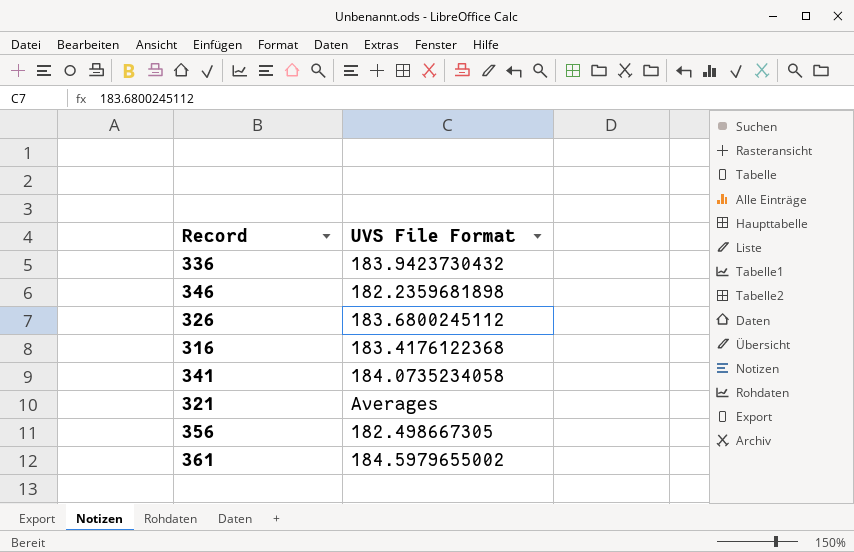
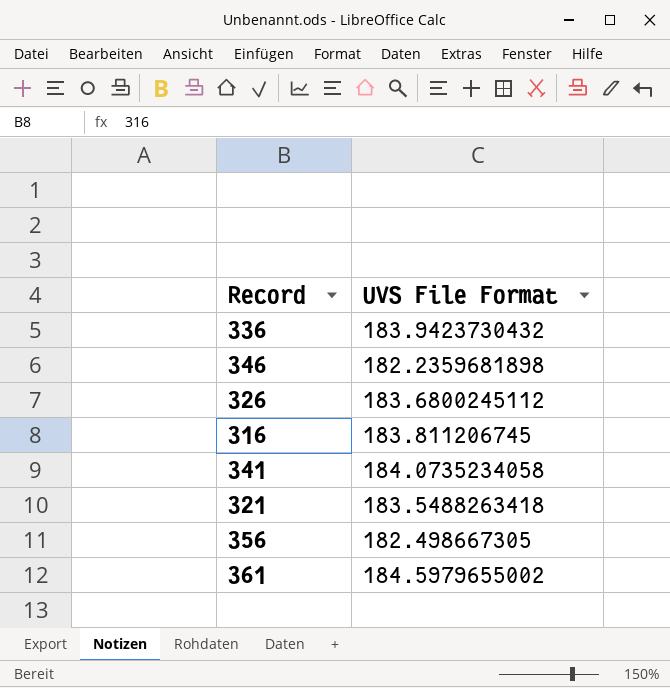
316 | UVS File Format: 183.4176122368 -> 183.811206745
321 | UVS File Format: Averages -> 183.5488263418

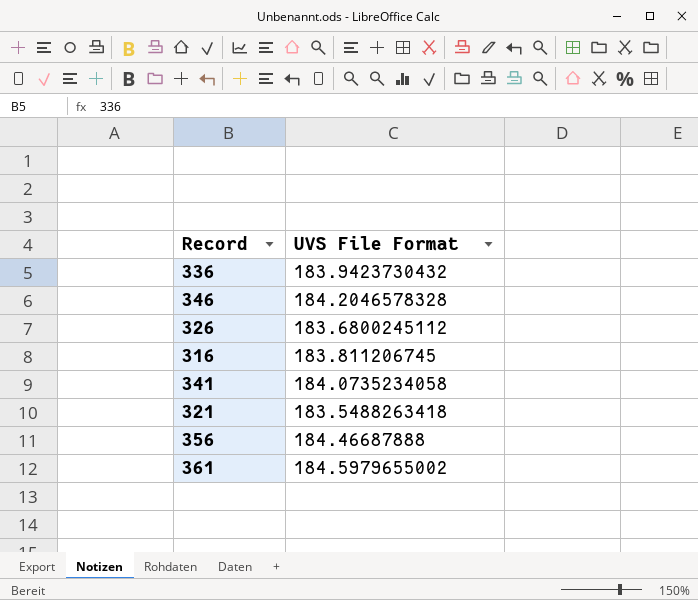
346 | UVS File Format: 182.2359681898 -> 184.2046578328
356 | UVS File Format: 182.498667305 -> 184.46687888

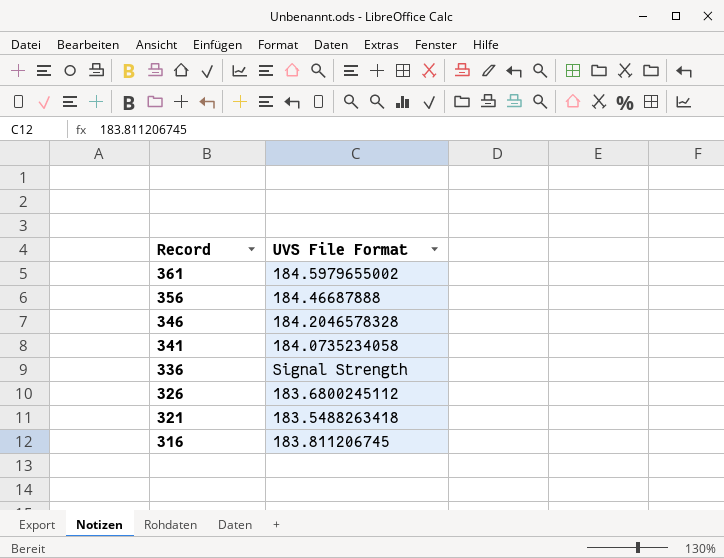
row order: none -> Record descending
336 | UVS File Format: 183.9423730432 -> Signal Strength

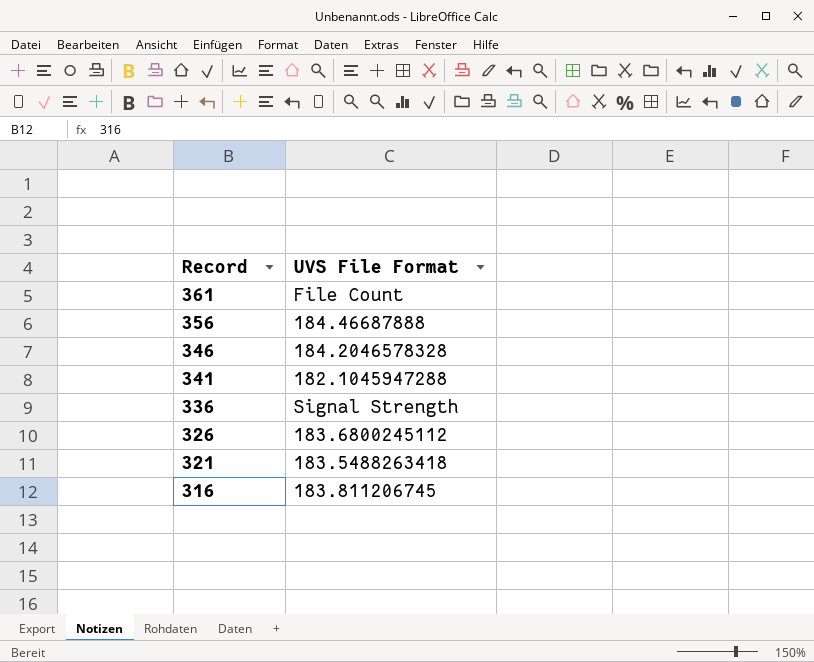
361 | UVS File Format: 184.5979655002 -> File Count
341 | UVS File Format: 184.0735234058 -> 182.1045947288

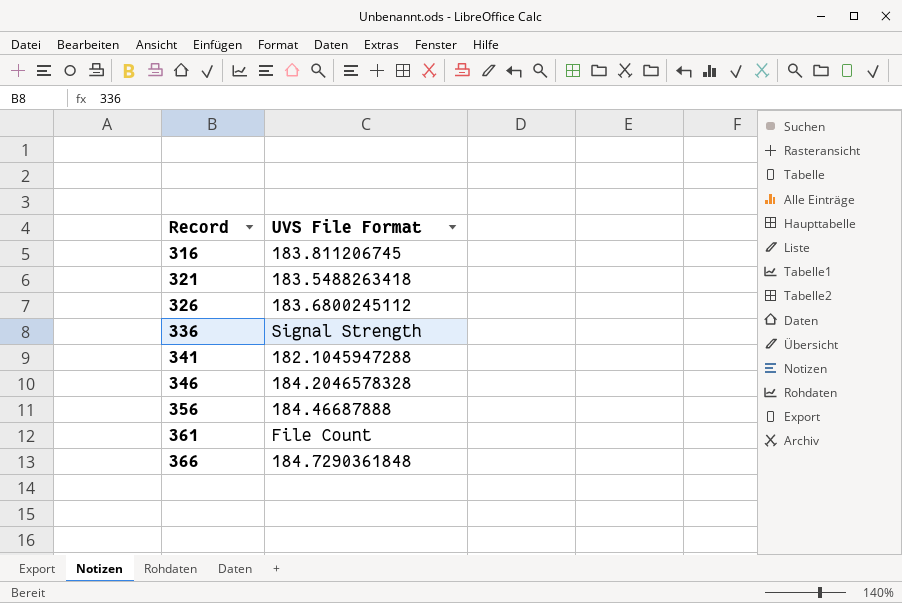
row order: Record descending -> Record ascending
row 366: none -> 184.7290361848

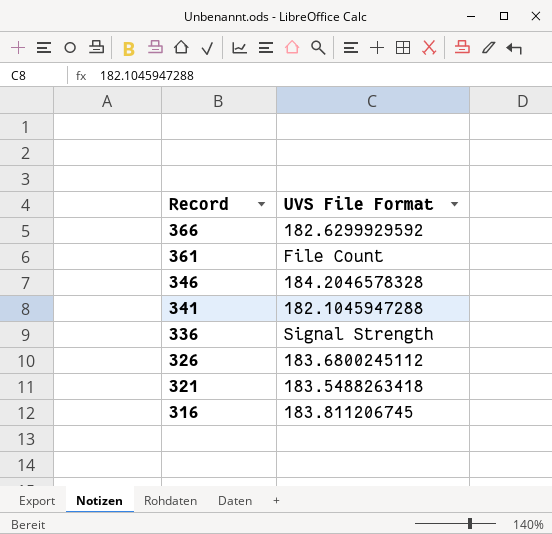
row order: Record ascending -> Record descending
row 356: 184.46687888 -> none
366 | UVS File Format: 184.7290361848 -> 182.6299929592

